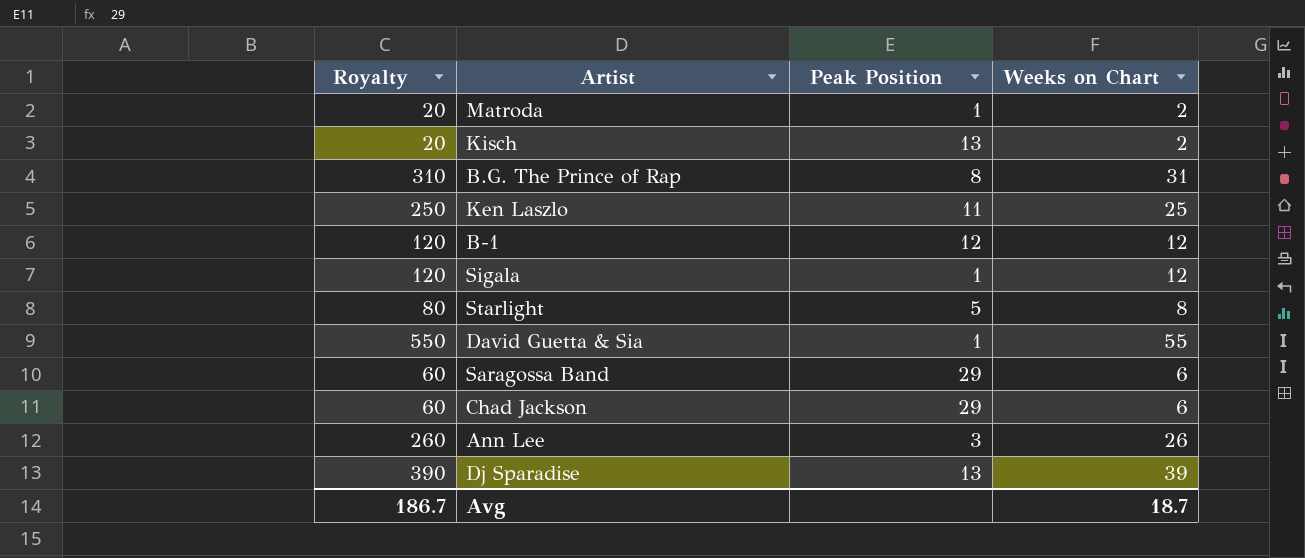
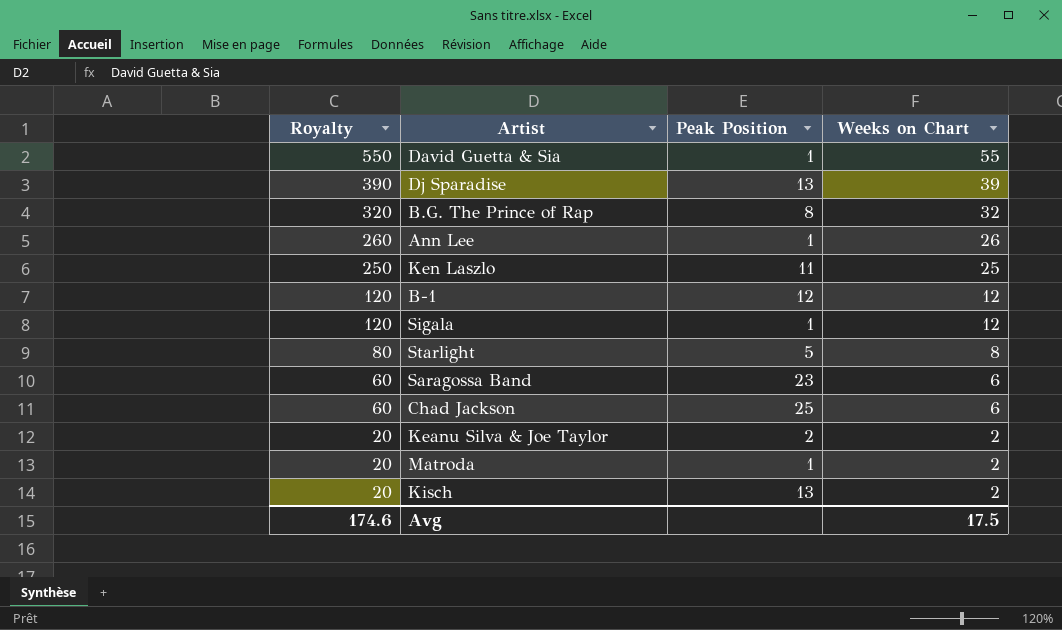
row order: none -> Royalty descending
B.G. The Prince of Rap | Royalty: 310 -> 320
B.G. The Prince of Rap | Weeks on Chart: 31 -> 32
Ann Lee | Peak Position: 3 -> 1
Saragossa Band | Peak Position: 29 -> 23
Chad Jackson | Peak Position: 29 -> 25
row Keanu Silva & Joe Taylor: none -> 20 | 2 | 2
Avg | Royalty: 186.7 -> 174.6
Avg | Weeks on Chart: 18.7 -> 17.5

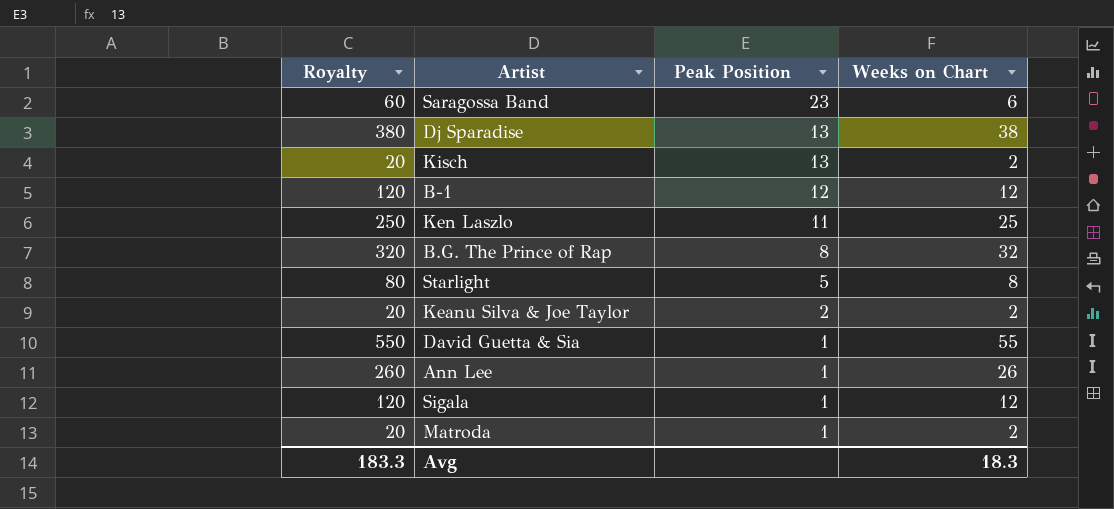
row order: Royalty descending -> Peak Position descending
row Chad Jackson: 60 | 25 | 6 -> none
Dj Sparadise | Royalty: 390 -> 380
Dj Sparadise | Weeks on Chart: 39 -> 38
Avg | Royalty: 174.6 -> 183.3
Avg | Weeks on Chart: 17.5 -> 18.3

